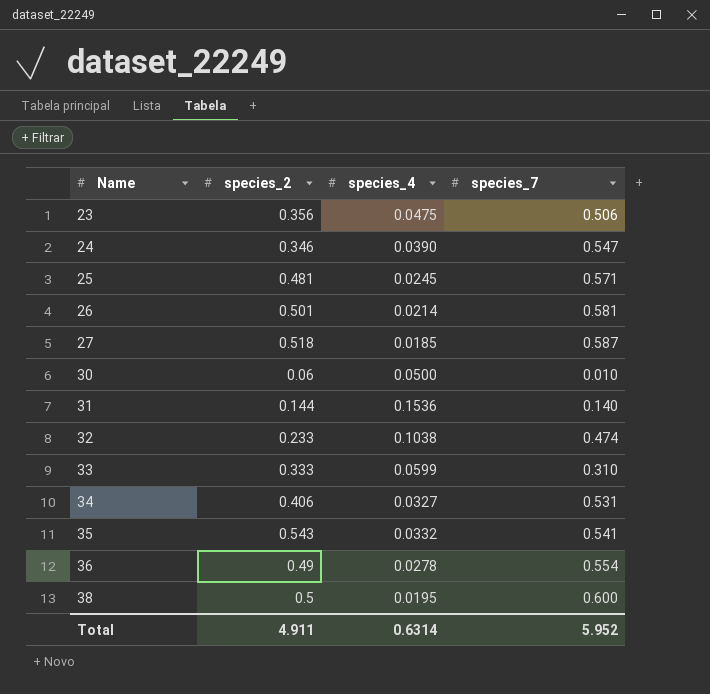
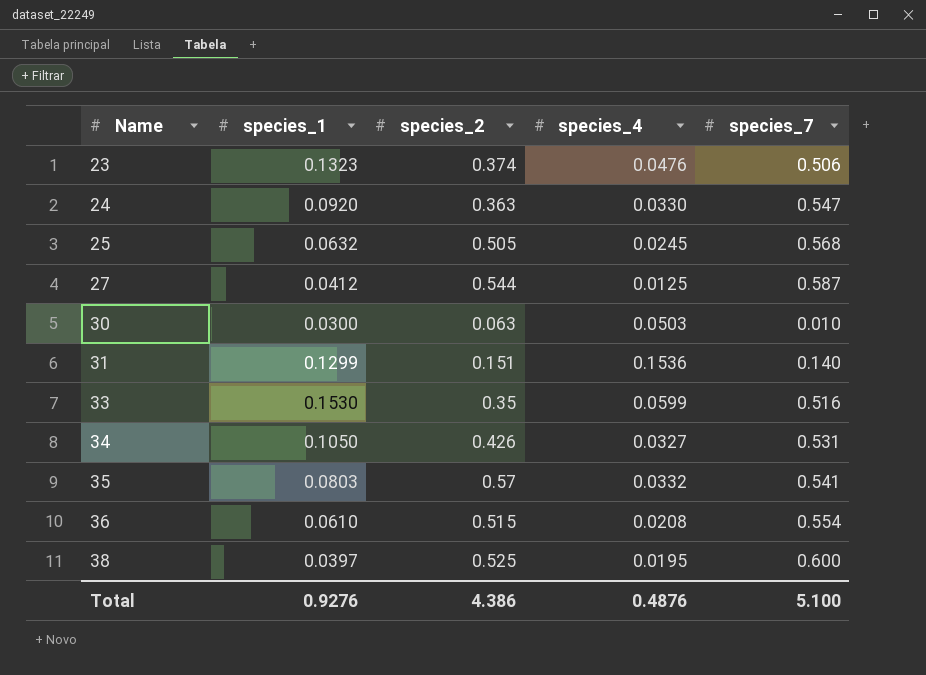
column species_1 | position: none -> 2
row 26: 0.501 | 0.0214 | 0.581 -> none
row 32: 0.233 | 0.1038 | 0.474 -> none
23 | species_2: 0.356 -> 0.374
23 | species_4: 0.0475 -> 0.0476
24 | species_2: 0.346 -> 0.363
24 | species_4: 0.0390 -> 0.0330
25 | species_2: 0.481 -> 0.505
25 | species_7: 0.571 -> 0.568
27 | species_2: 0.518 -> 0.544
27 | species_4: 0.0185 -> 0.0125
30 | species_2: 0.06 -> 0.063
30 | species_4: 0.0500 -> 0.0503
31 | species_2: 0.144 -> 0.151
33 | species_2: 0.333 -> 0.35
33 | species_7: 0.310 -> 0.516
34 | species_2: 0.406 -> 0.426
35 | species_2: 0.543 -> 0.57
36 | species_2: 0.49 -> 0.515
36 | species_4: 0.0278 -> 0.0208
38 | species_2: 0.5 -> 0.525
Total | species_2: 4.911 -> 4.386
Total | species_4: 0.6314 -> 0.4876
Total | species_7: 5.952 -> 5.100

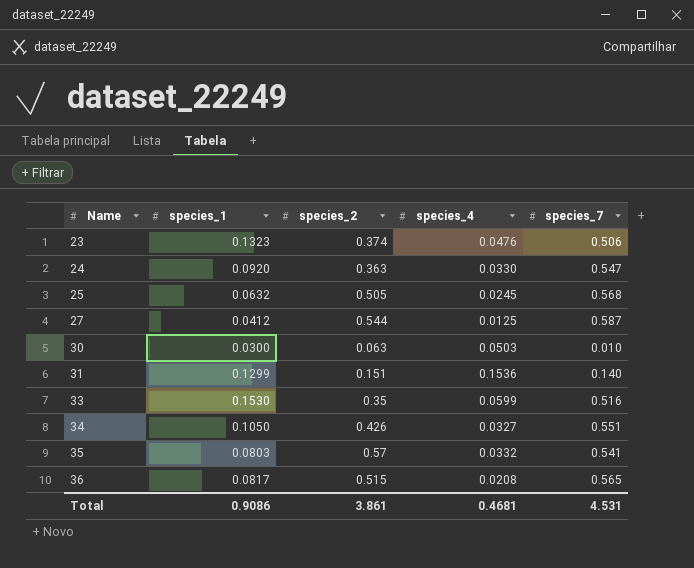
row 38: 0.0397 | 0.525 | 0.0195 | 0.600 -> none
34 | species_7: 0.531 -> 0.551
36 | species_1: 0.0610 -> 0.0817
36 | species_7: 0.554 -> 0.565
Total | species_1: 0.9276 -> 0.9086
Total | species_2: 4.386 -> 3.861
Total | species_4: 0.4876 -> 0.4681
Total | species_7: 5.100 -> 4.531

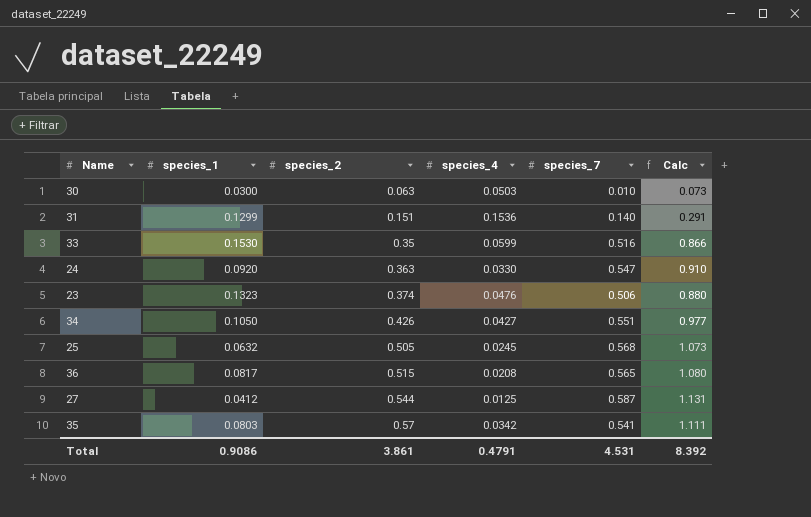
row order: Name ascending -> species_2 ascending
column Calc | formula: none -> [species_2] + [species_7]
34 | species_4: 0.0327 -> 0.0427
35 | species_4: 0.0332 -> 0.0342
Total | species_4: 0.4681 -> 0.4791

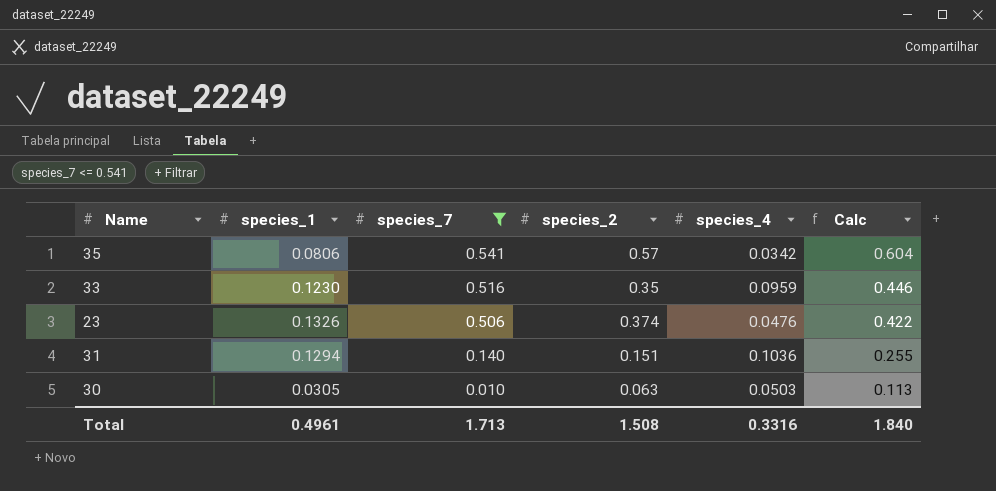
filter: none -> species_7 <= 0.541
row order: species_2 ascending -> species_7 descending
column species_7 | position: 5 -> 3
column Calc | formula: [species_2] + [species_7] -> [species_2] + [species_4]
35 | species_1: 0.0803 -> 0.0806
33 | species_1: 0.1530 -> 0.1230
33 | species_4: 0.0599 -> 0.0959
23 | species_1: 0.1323 -> 0.1326
31 | species_1: 0.1299 -> 0.1294
31 | species_4: 0.1536 -> 0.1036
30 | species_1: 0.0300 -> 0.0305
Total | species_1: 0.9086 -> 0.4961
Total | species_7: 4.531 -> 1.713
Total | species_2: 3.861 -> 1.508
Total | species_4: 0.4791 -> 0.3316
Total | Calc: 8.392 -> 1.840

